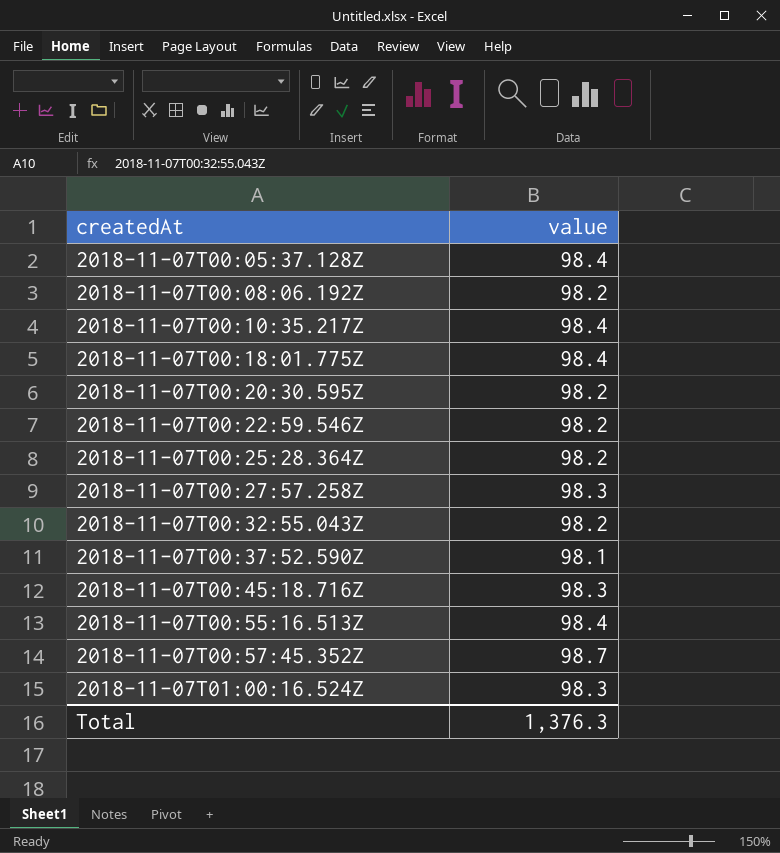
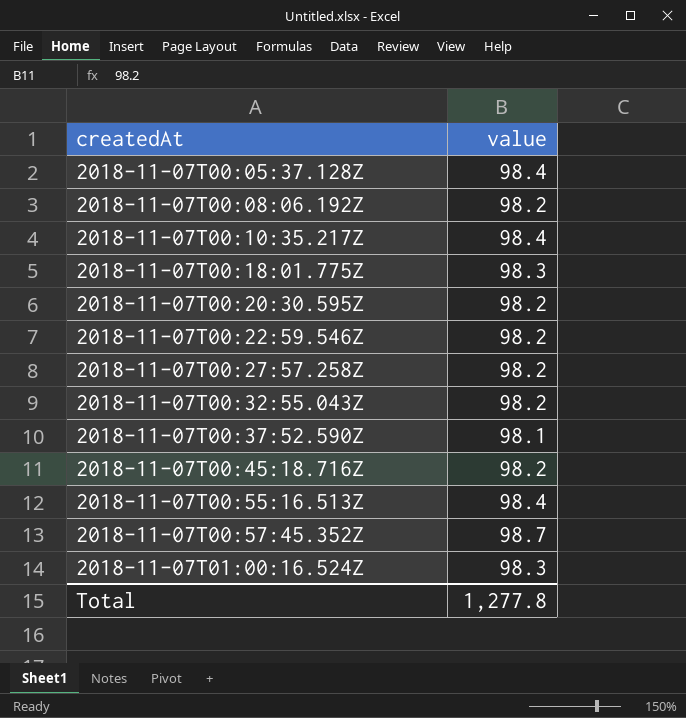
row 2018-11-07T00:25:28.364Z: 98.2 -> none
2018-11-07T00:18:01.775Z | value: 98.4 -> 98.3
2018-11-07T00:27:57.258Z | value: 98.3 -> 98.2
2018-11-07T00:45:18.716Z | value: 98.3 -> 98.2
Total | value: 1,376.3 -> 1,277.8

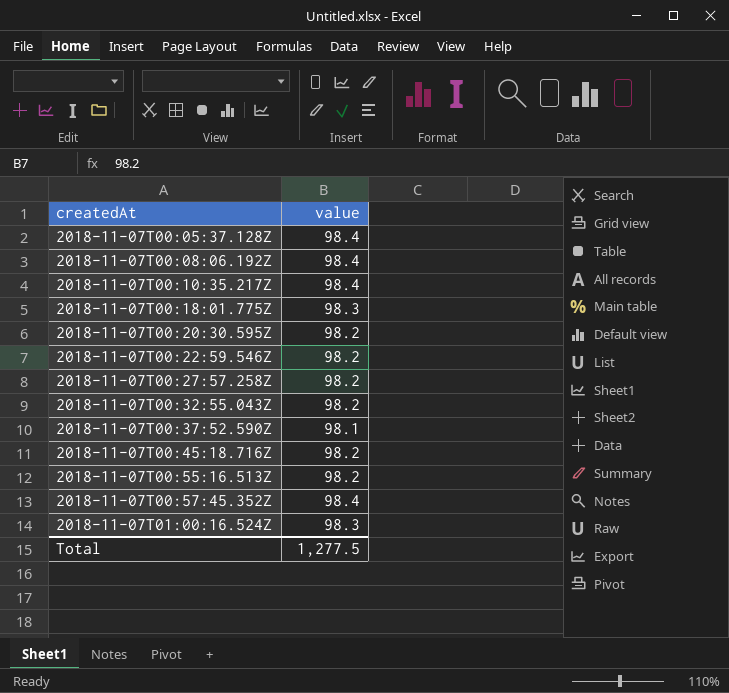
2018-11-07T00:08:06.192Z | value: 98.2 -> 98.4
2018-11-07T00:55:16.513Z | value: 98.4 -> 98.2
2018-11-07T00:57:45.352Z | value: 98.7 -> 98.4
Total | value: 1,277.8 -> 1,277.5

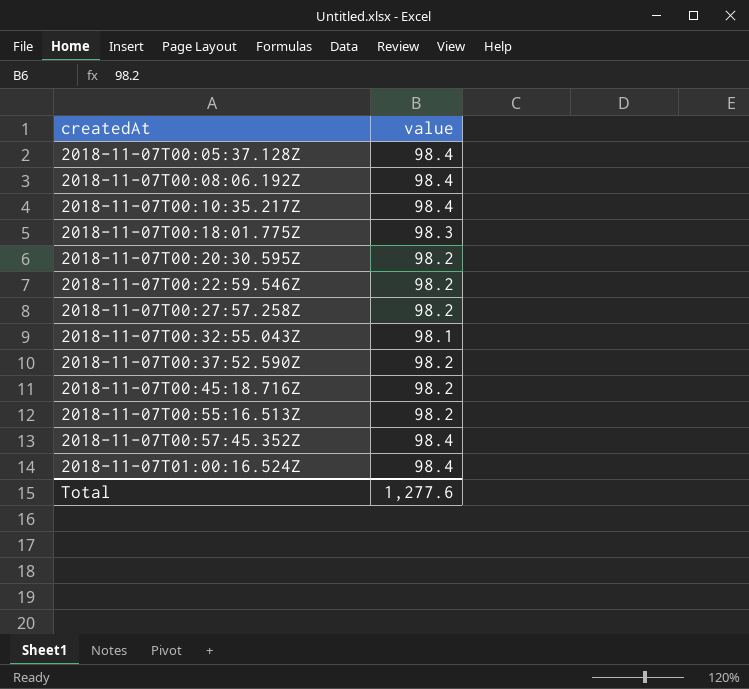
2018-11-07T00:32:55.043Z | value: 98.2 -> 98.1
2018-11-07T00:37:52.590Z | value: 98.1 -> 98.2
2018-11-07T01:00:16.524Z | value: 98.3 -> 98.4
Total | value: 1,277.5 -> 1,277.6

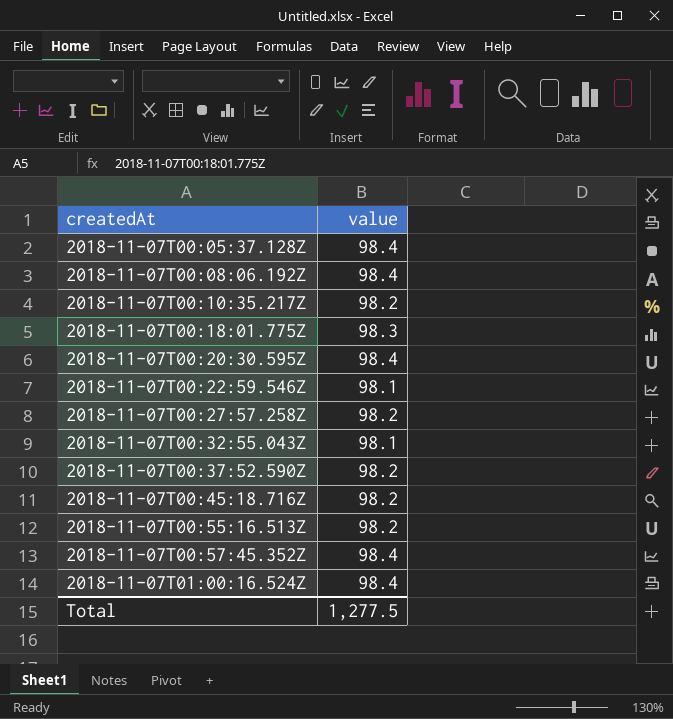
2018-11-07T00:10:35.217Z | value: 98.4 -> 98.2
2018-11-07T00:20:30.595Z | value: 98.2 -> 98.4
2018-11-07T00:22:59.546Z | value: 98.2 -> 98.1
Total | value: 1,277.6 -> 1,277.5

